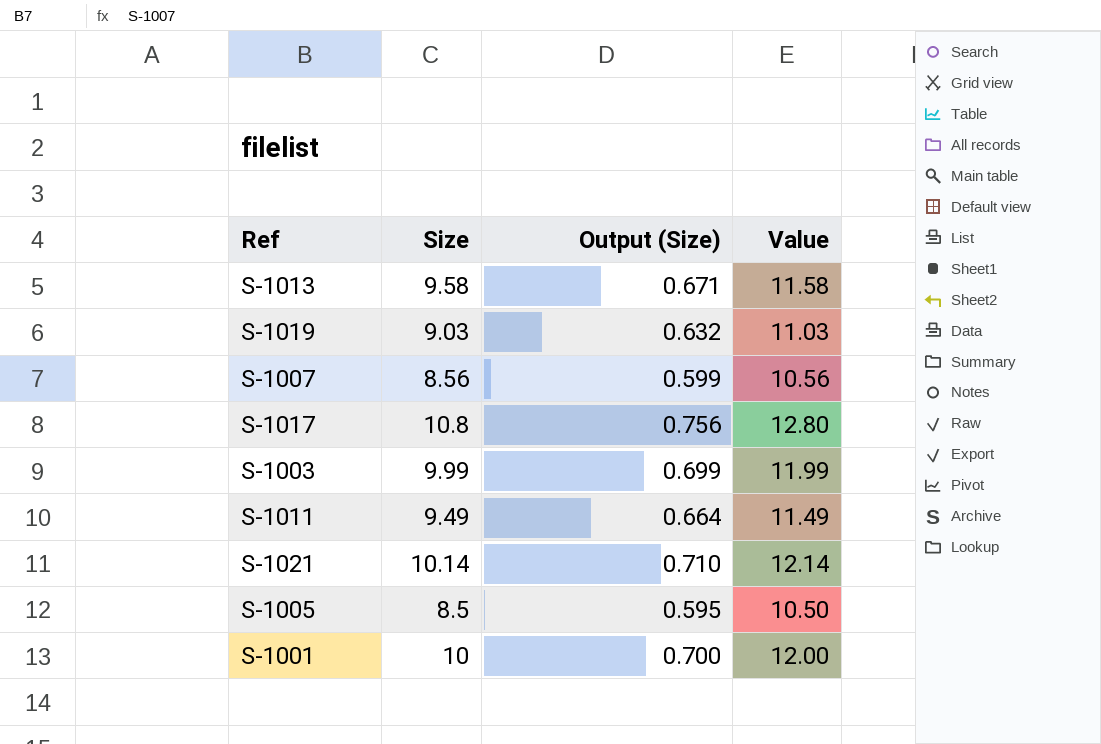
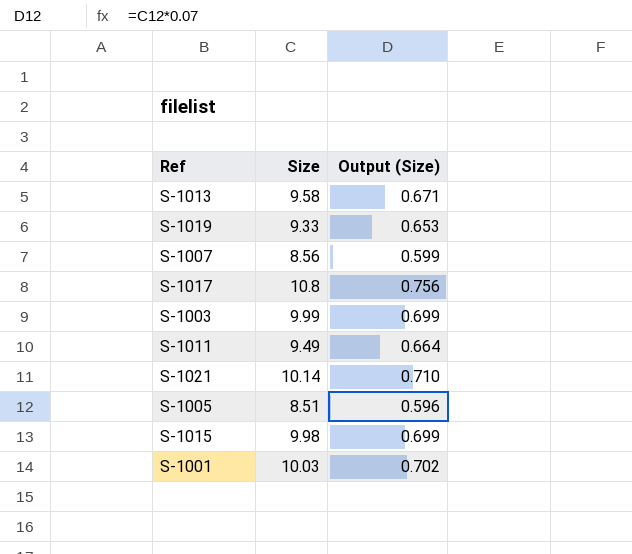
column Value | formula: [Size] + 2 -> none
S-1019 | Size: 9.03 -> 9.33
S-1019 | Output (Size): 0.632 -> 0.653
S-1005 | Size: 8.5 -> 8.51
S-1005 | Output (Size): 0.595 -> 0.596
row S-1015: none -> 9.98 | 0.699
S-1001 | Size: 10 -> 10.03
S-1001 | Output (Size): 0.700 -> 0.702

